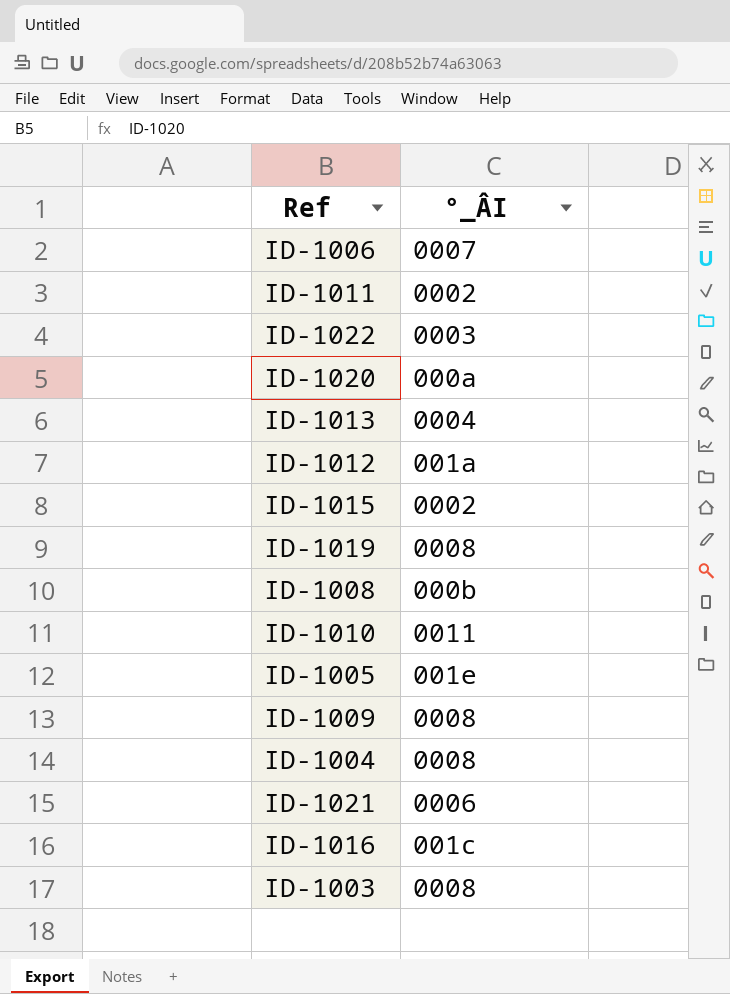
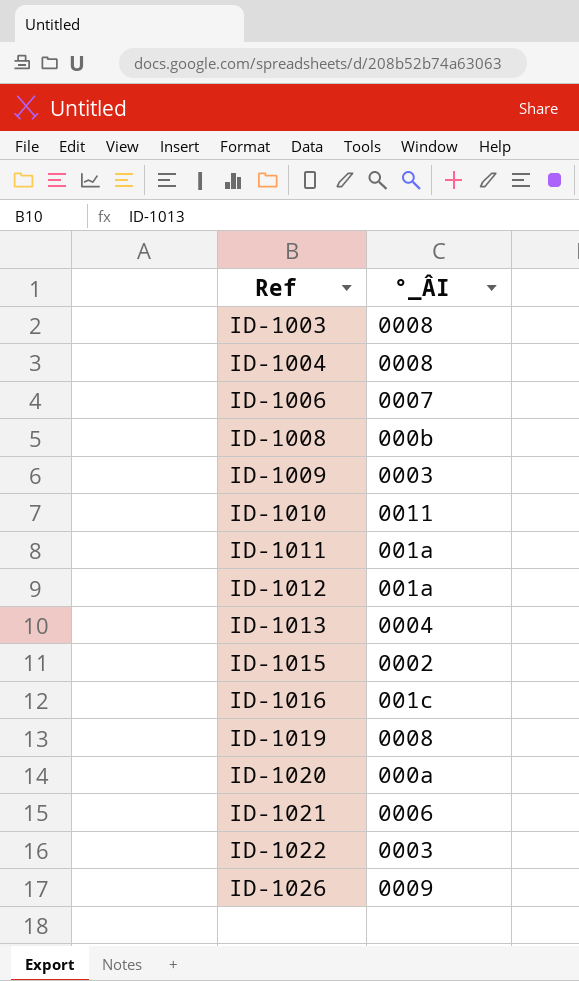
row order: none -> Ref ascending
row ID-1005: 001e -> none
ID-1009 | °_ÂI: 0008 -> 0003
ID-1011 | °_ÂI: 0002 -> 001a
row ID-1026: none -> 0009

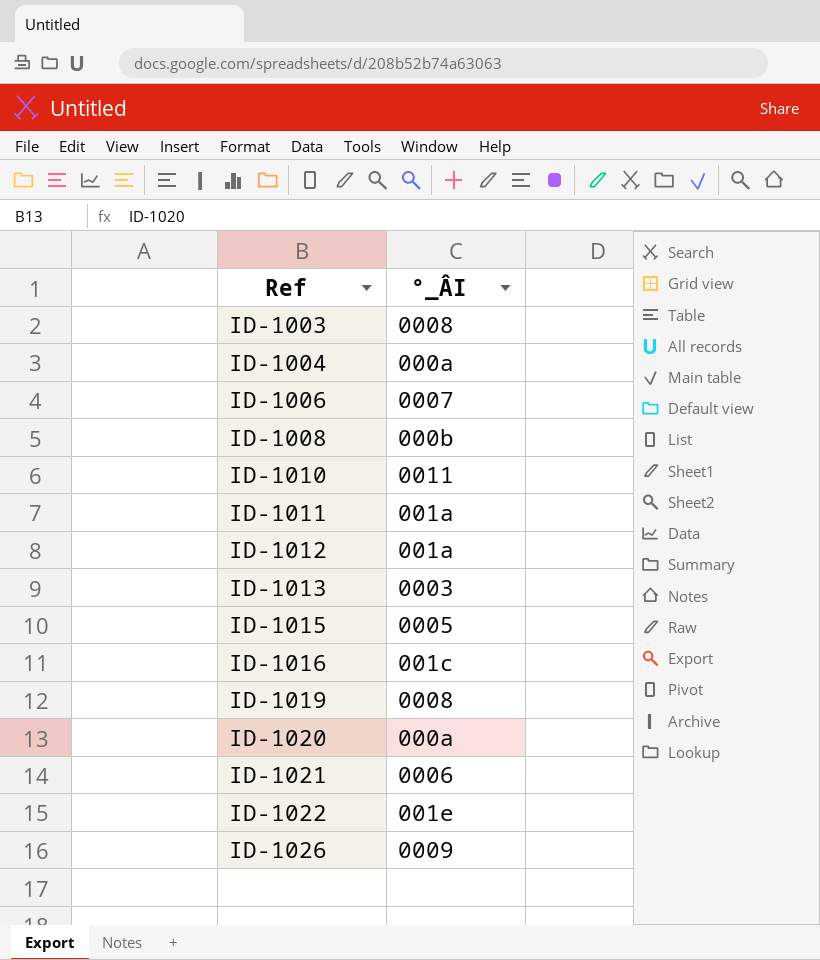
row ID-1009: 0003 -> none
ID-1004 | °_ÂI: 0008 -> 000a
ID-1013 | °_ÂI: 0004 -> 0003
ID-1015 | °_ÂI: 0002 -> 0005
ID-1022 | °_ÂI: 0003 -> 001e

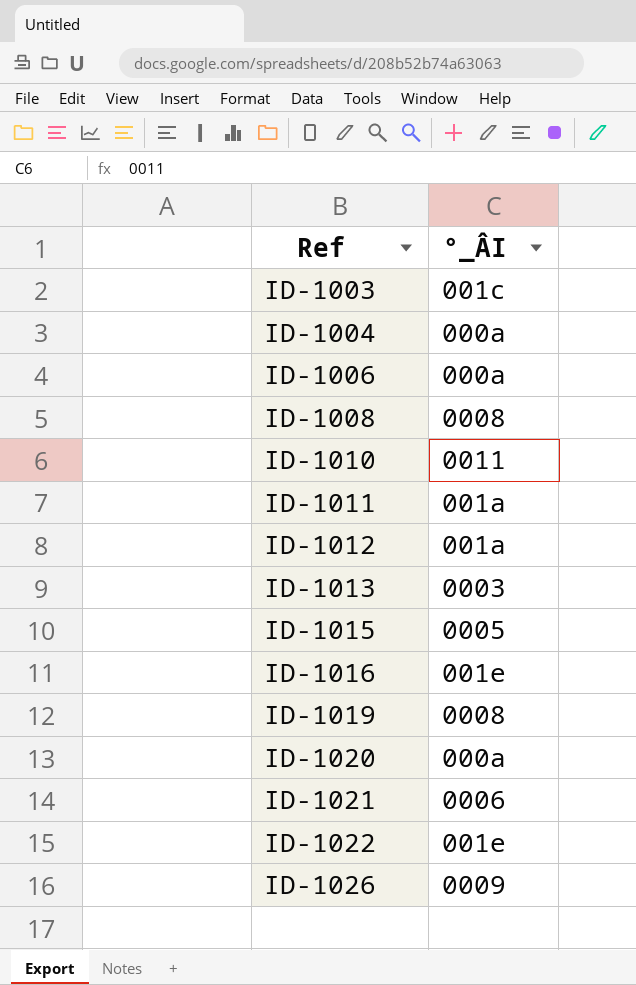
ID-1003 | °_ÂI: 0008 -> 001c
ID-1006 | °_ÂI: 0007 -> 000a
ID-1008 | °_ÂI: 000b -> 0008
ID-1016 | °_ÂI: 001c -> 001e

